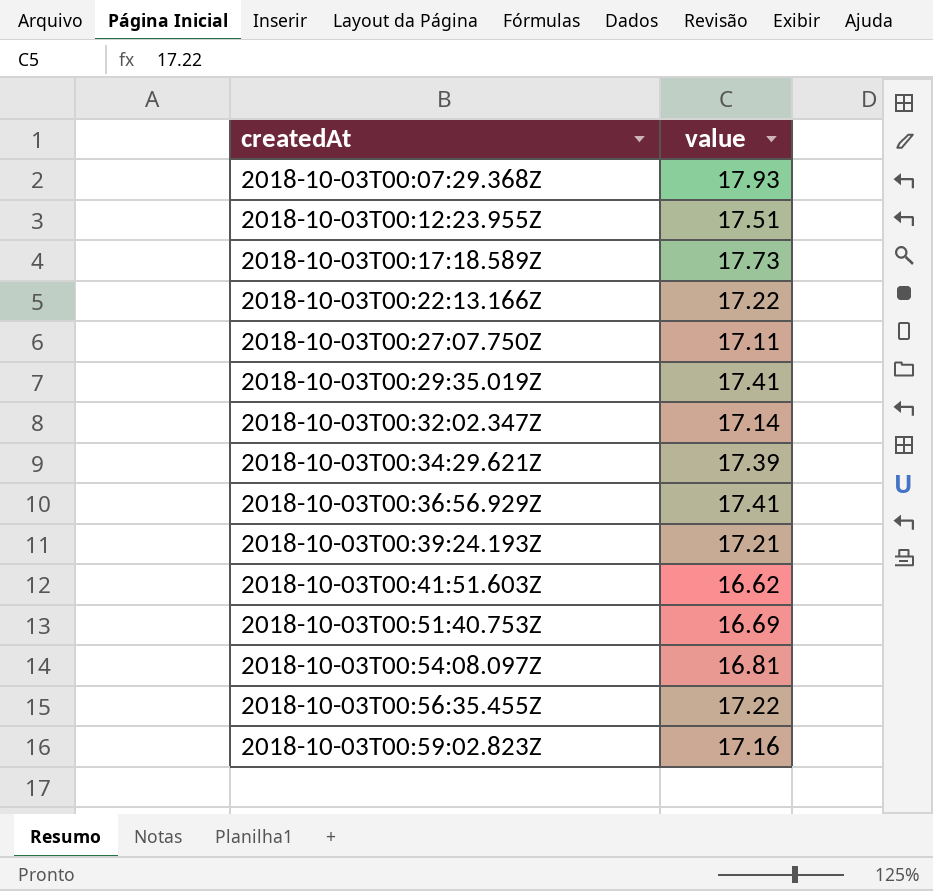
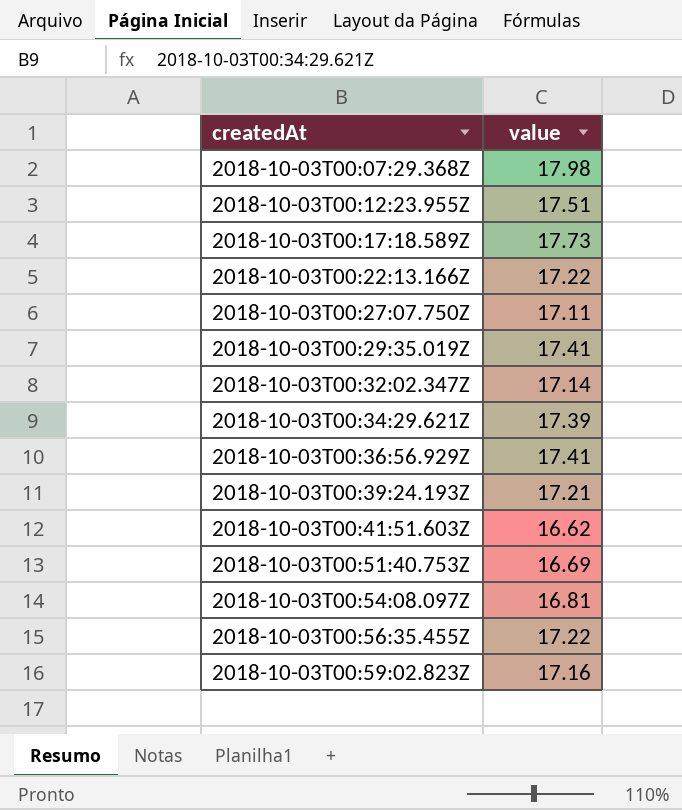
2018-10-03T00:07:29.368Z | value: 17.93 -> 17.98

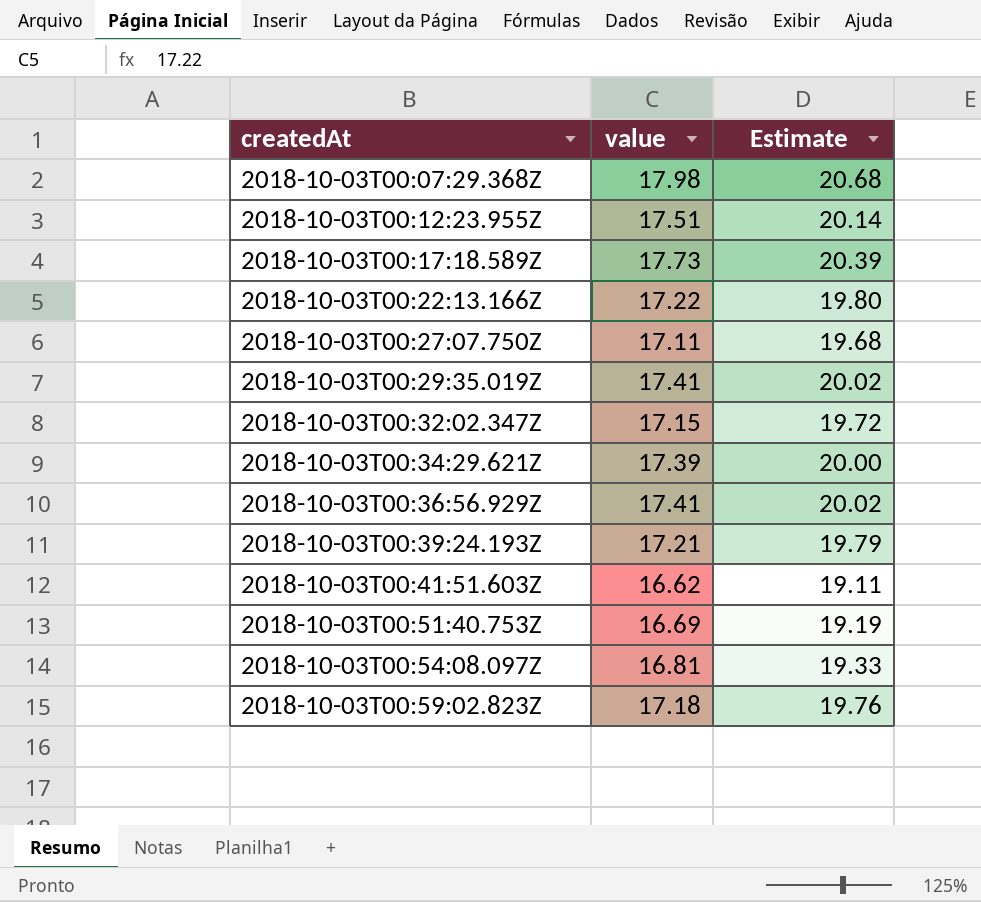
column Estimate | formula: none -> [value] * 1.15
row 2018-10-03T00:56:35.455Z: 17.22 -> none
2018-10-03T00:32:02.347Z | value: 17.14 -> 17.15
2018-10-03T00:59:02.823Z | value: 17.16 -> 17.18

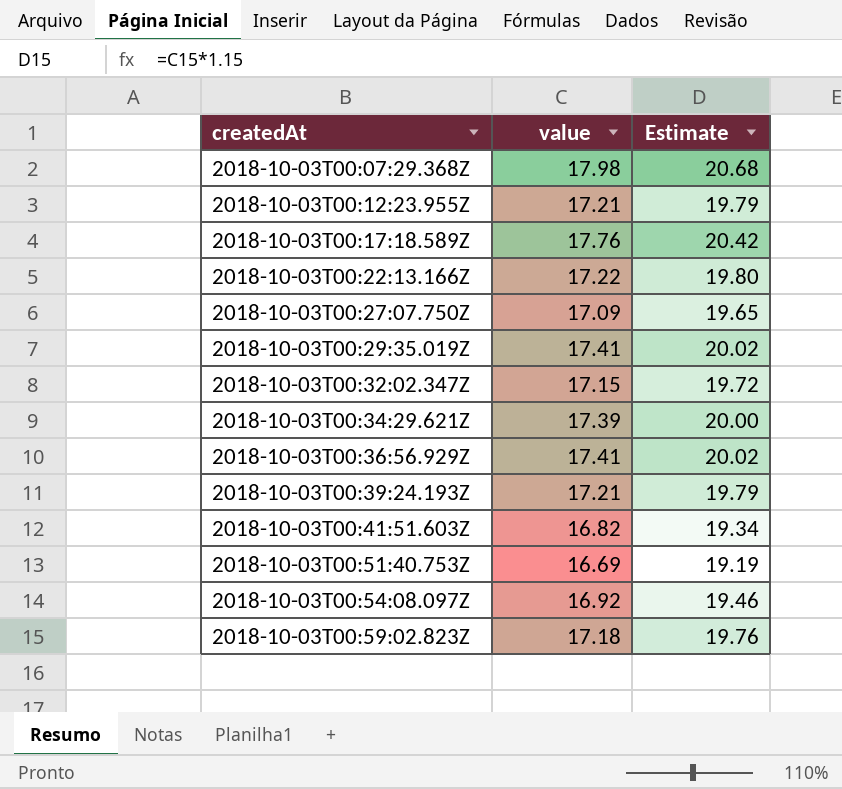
2018-10-03T00:12:23.955Z | value: 17.51 -> 17.21
2018-10-03T00:12:23.955Z | Estimate: 20.14 -> 19.79
2018-10-03T00:17:18.589Z | value: 17.73 -> 17.76
2018-10-03T00:17:18.589Z | Estimate: 20.39 -> 20.42
2018-10-03T00:27:07.750Z | value: 17.11 -> 17.09
2018-10-03T00:27:07.750Z | Estimate: 19.68 -> 19.65
2018-10-03T00:41:51.603Z | value: 16.62 -> 16.82
2018-10-03T00:41:51.603Z | Estimate: 19.11 -> 19.34
2018-10-03T00:54:08.097Z | value: 16.81 -> 16.92
2018-10-03T00:54:08.097Z | Estimate: 19.33 -> 19.46

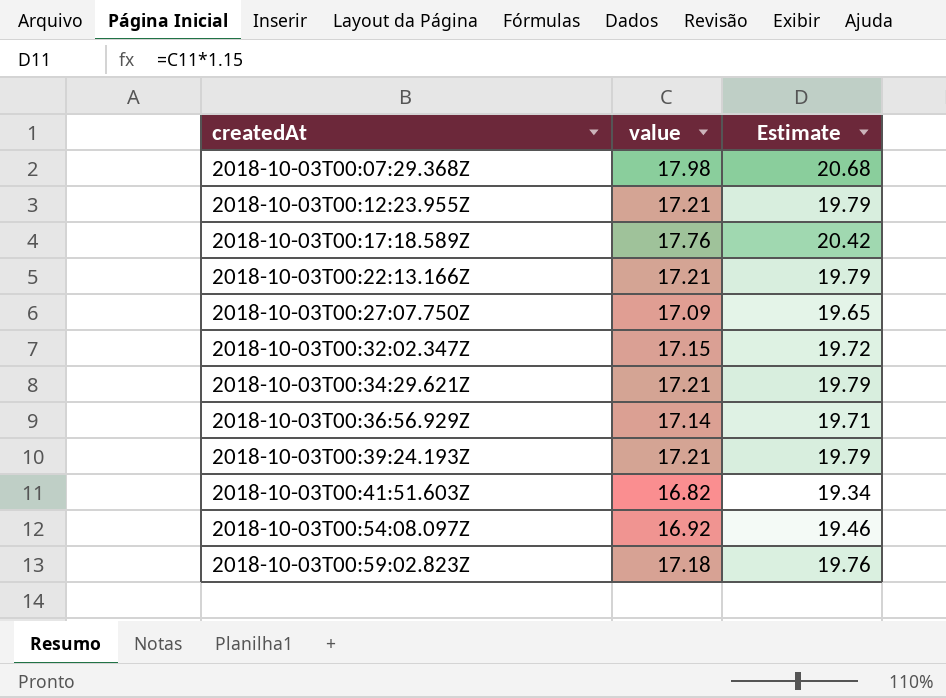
row 2018-10-03T00:29:35.019Z: 17.41 | 20.02 -> none
row 2018-10-03T00:51:40.753Z: 16.69 | 19.19 -> none
2018-10-03T00:22:13.166Z | value: 17.22 -> 17.21
2018-10-03T00:22:13.166Z | Estimate: 19.80 -> 19.79
2018-10-03T00:34:29.621Z | value: 17.39 -> 17.21
2018-10-03T00:34:29.621Z | Estimate: 20.00 -> 19.79
2018-10-03T00:36:56.929Z | value: 17.41 -> 17.14
2018-10-03T00:36:56.929Z | Estimate: 20.02 -> 19.71

